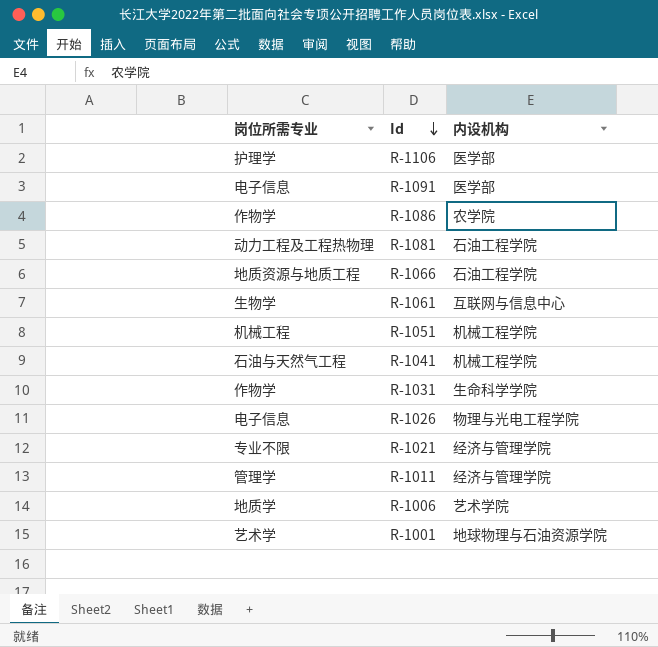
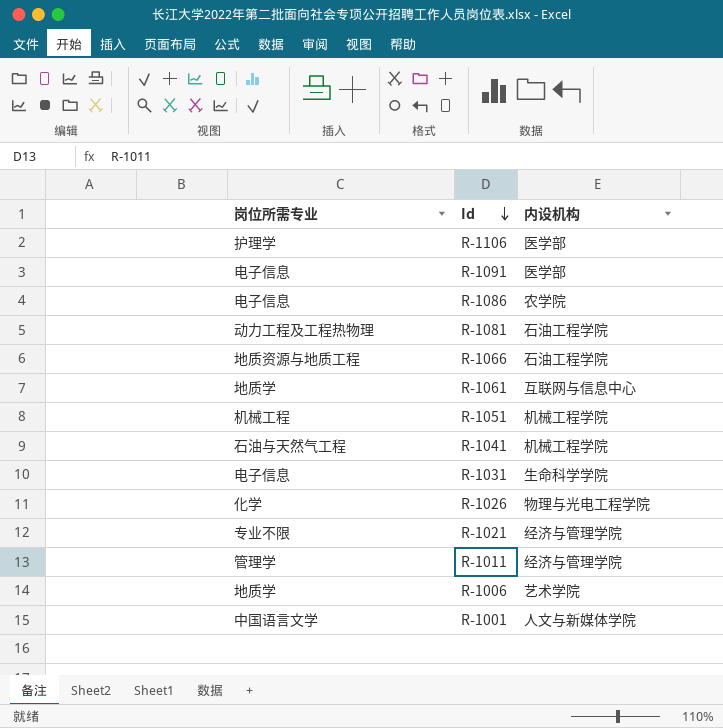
R-1086 | 岗位所需专业: 作物学 -> 电子信息
R-1061 | 岗位所需专业: 生物学 -> 地质学
R-1031 | 岗位所需专业: 作物学 -> 电子信息
R-1026 | 岗位所需专业: 电子信息 -> 化学
R-1001 | 岗位所需专业: 艺术学 -> 中国语言文学
R-1001 | 内设机构: 地球物理与石油资源学院 -> 人文与新媒体学院

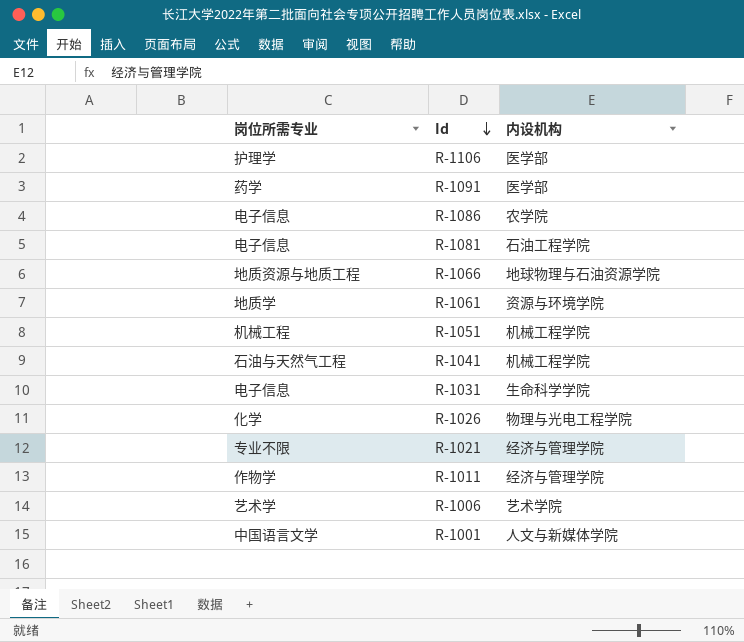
R-1091 | 岗位所需专业: 电子信息 -> 药学
R-1081 | 岗位所需专业: 动力工程及工程热物理 -> 电子信息
R-1066 | 内设机构: 石油工程学院 -> 地球物理与石油资源学院
R-1061 | 内设机构: 互联网与信息中心 -> 资源与环境学院
R-1011 | 岗位所需专业: 管理学 -> 作物学
R-1006 | 岗位所需专业: 地质学 -> 艺术学

